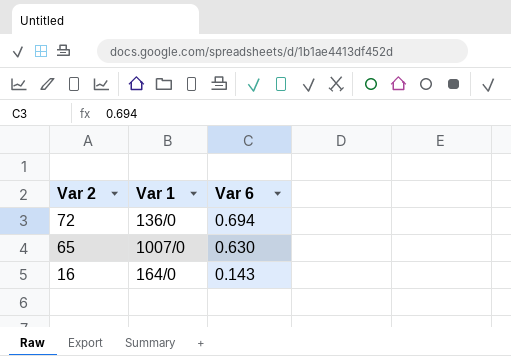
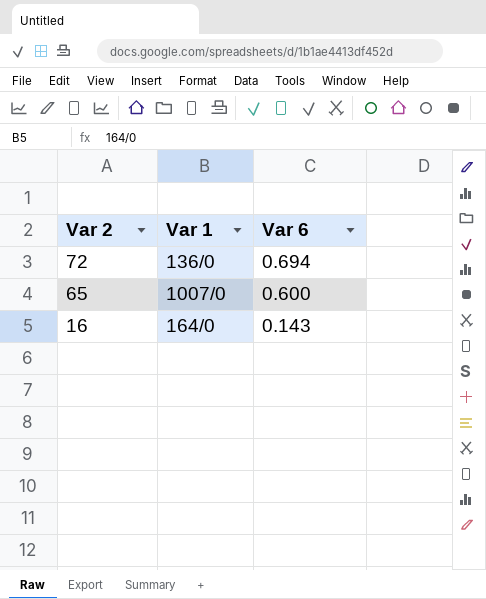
65 | Var 6: 0.630 -> 0.600

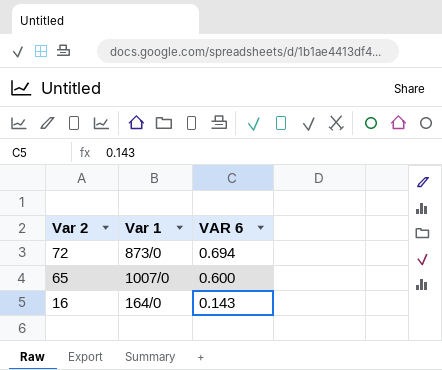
column name: Var 6 -> VAR 6
72 | Var 1: 136/0 -> 873/0

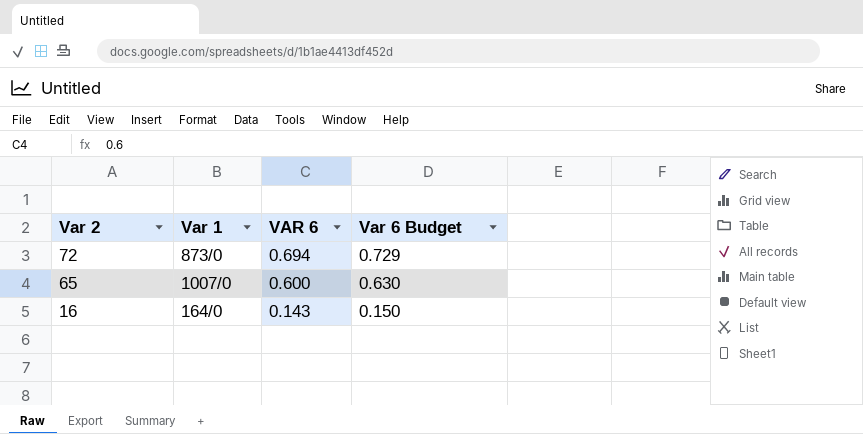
column Var 6 Budget | formula: none -> [VAR 6] * 1.05

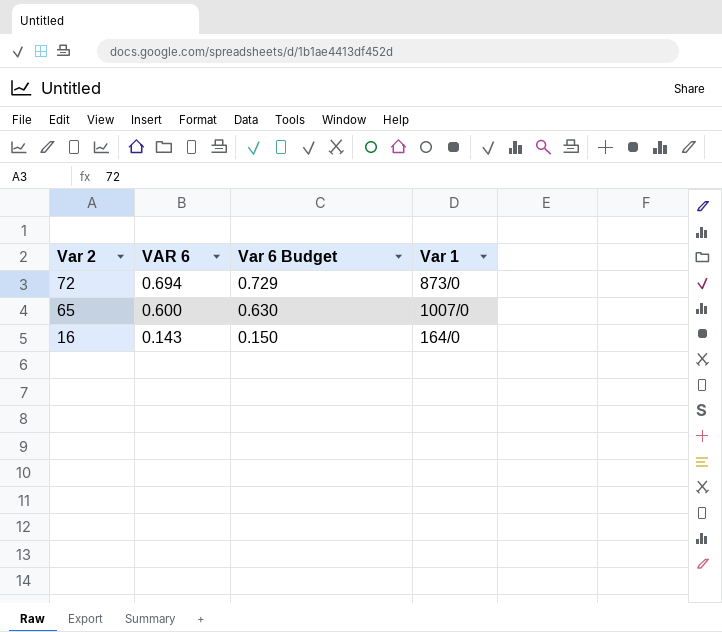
column Var 1 | position: 2 -> 4

